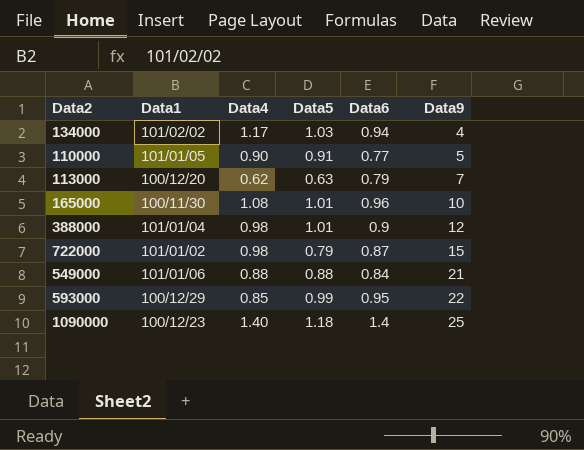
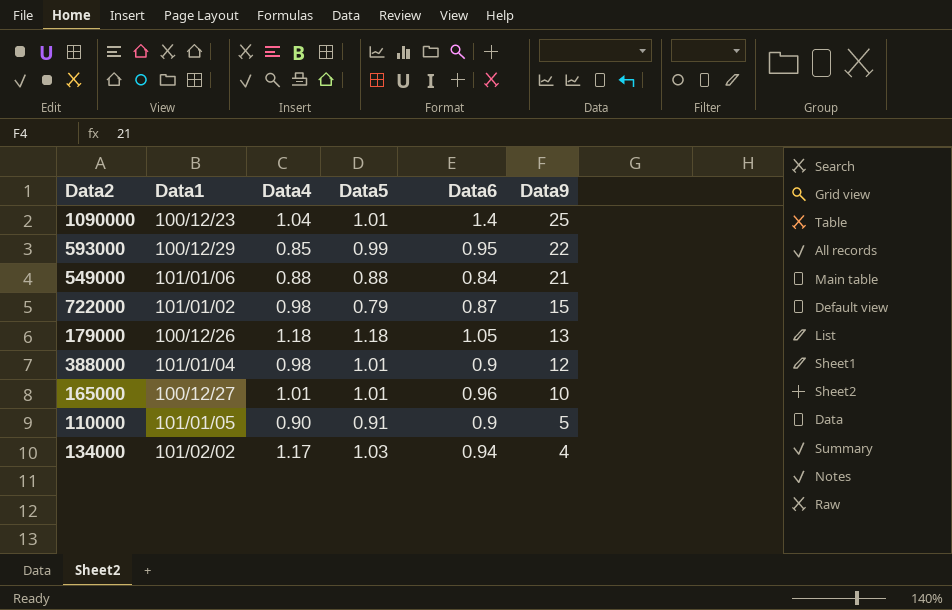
row order: Data9 ascending -> Data9 descending
row 113000: 100/12/20 | 0.62 | 0.63 | 0.79 | 7 -> none
1090000 | Data4: 1.40 -> 1.04
1090000 | Data5: 1.18 -> 1.01
row 179000: none -> 100/12/26 | 1.18 | 1.18 | 1.05 | 13
165000 | Data1: 100/11/30 -> 100/12/27
165000 | Data4: 1.08 -> 1.01
110000 | Data6: 0.77 -> 0.9

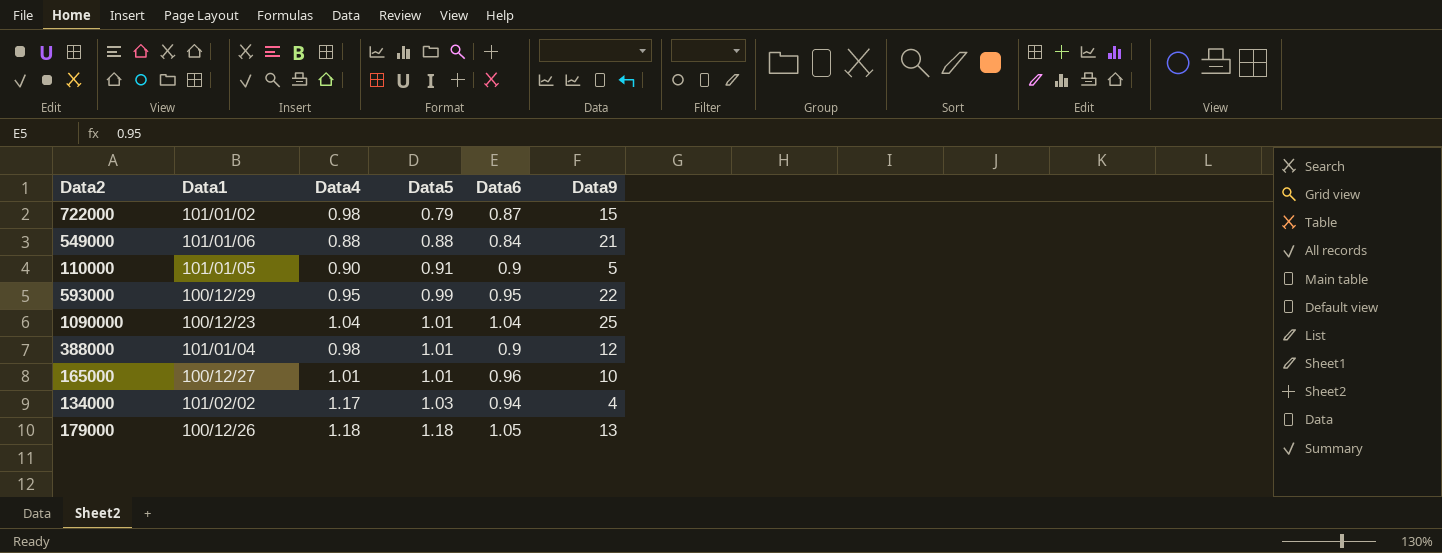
row order: Data9 descending -> Data5 ascending
593000 | Data4: 0.85 -> 0.95
1090000 | Data6: 1.4 -> 1.04

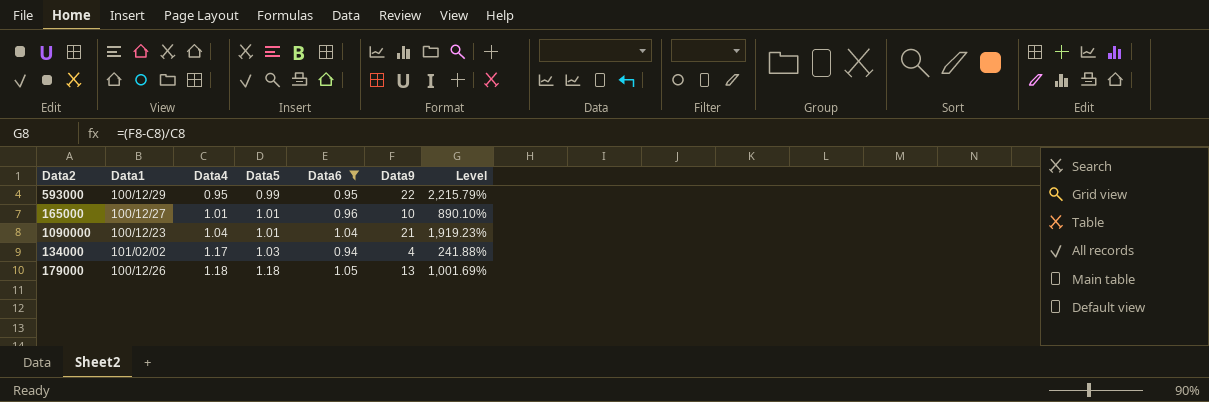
filter: none -> Data6 >= 0.94
row order: Data5 ascending -> Data4 ascending
column Level | formula: none -> ([Data9] - [Data4]) / [Data4]
1090000 | Data9: 25 -> 21

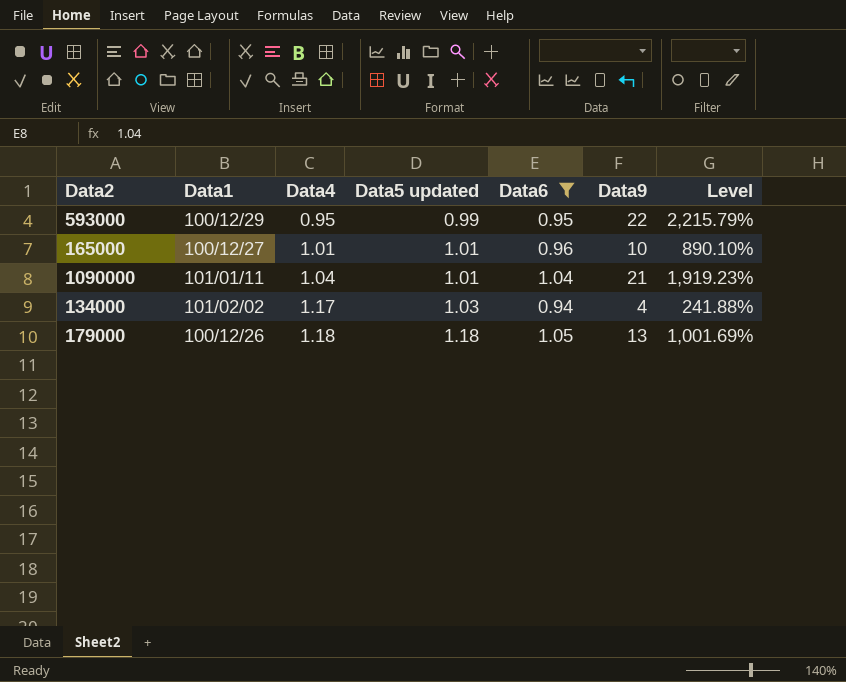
column name: Data5 -> Data5 updated
1090000 | Data1: 100/12/23 -> 101/01/11

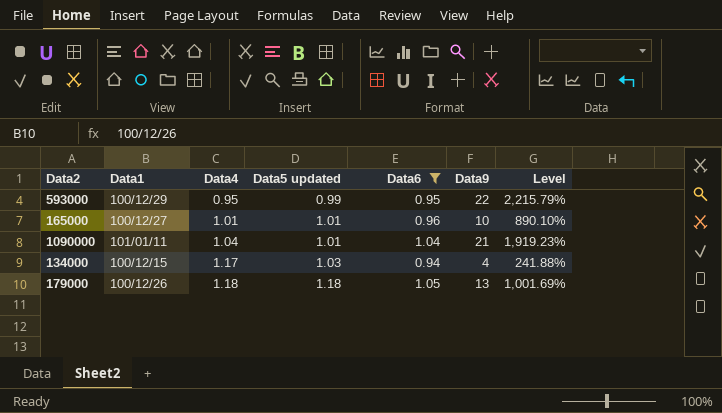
134000 | Data1: 101/02/02 -> 100/12/15

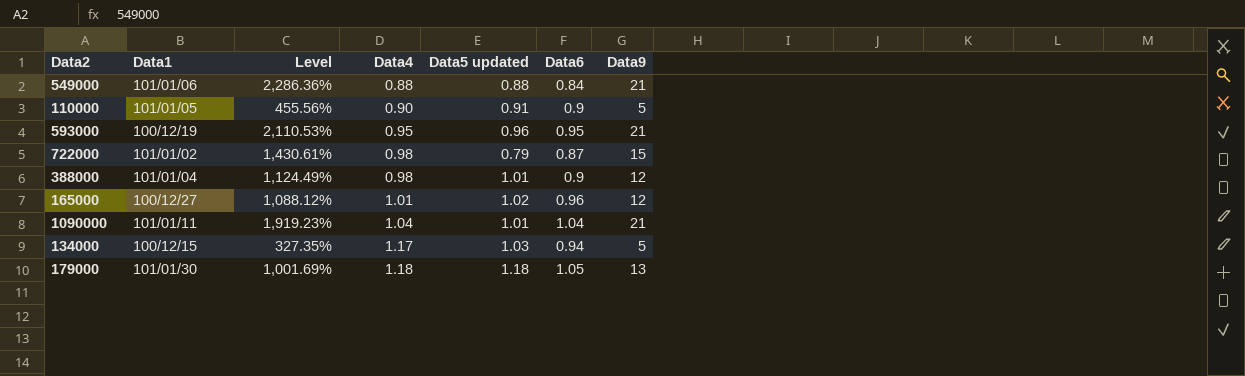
filter: Data6 >= 0.94 -> none
column Level | position: 7 -> 3
593000 | Data1: 100/12/29 -> 100/12/19
593000 | Level: 2,215.79% -> 2,110.53%
593000 | Data5 updated: 0.99 -> 0.96
593000 | Data9: 22 -> 21
165000 | Level: 890.10% -> 1,088.12%
165000 | Data5 updated: 1.01 -> 1.02
165000 | Data9: 10 -> 12
134000 | Level: 241.88% -> 327.35%
134000 | Data9: 4 -> 5
179000 | Data1: 100/12/26 -> 101/01/30

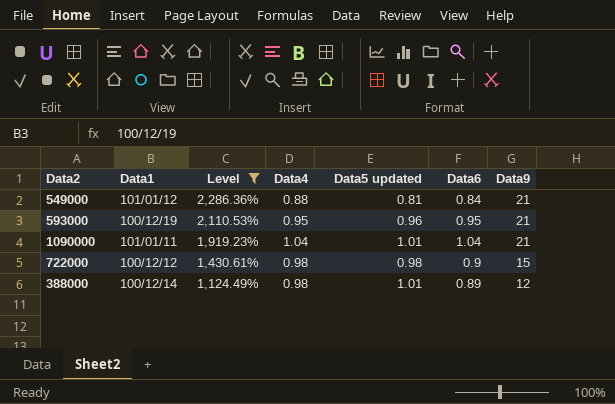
filter: none -> Level >= 1,124.49%
row order: Data4 ascending -> Level descending
549000 | Data1: 101/01/06 -> 101/01/12
549000 | Data5 updated: 0.88 -> 0.81
722000 | Data1: 101/01/02 -> 100/12/12
722000 | Data5 updated: 0.79 -> 0.98
722000 | Data6: 0.87 -> 0.9
388000 | Data1: 101/01/04 -> 100/12/14
388000 | Data6: 0.9 -> 0.89

